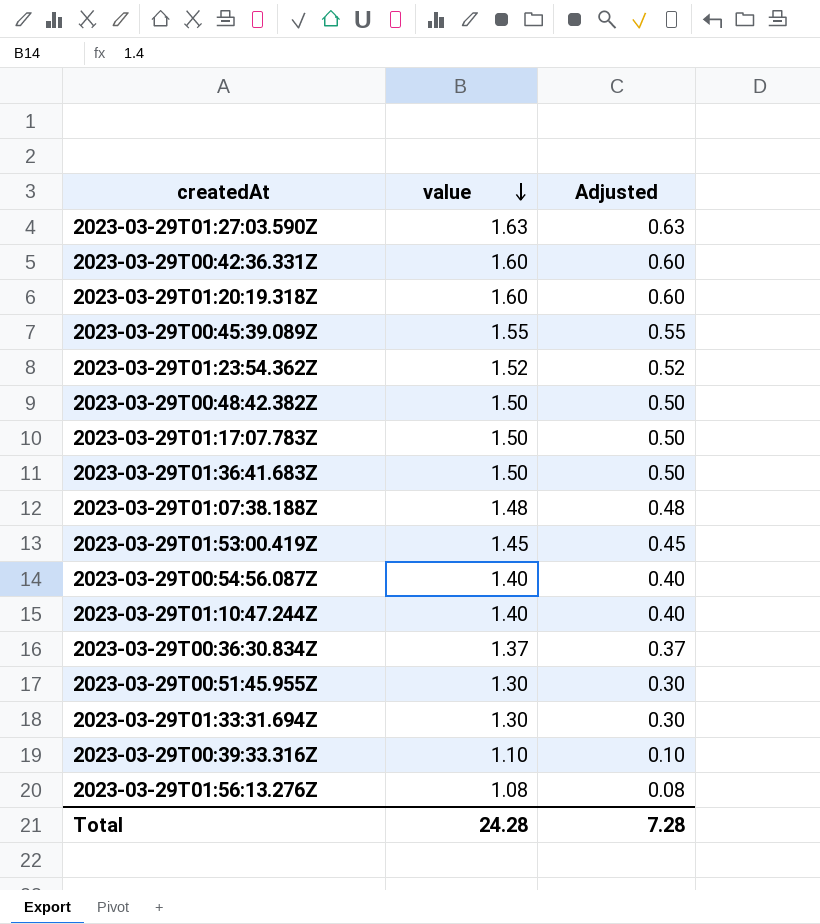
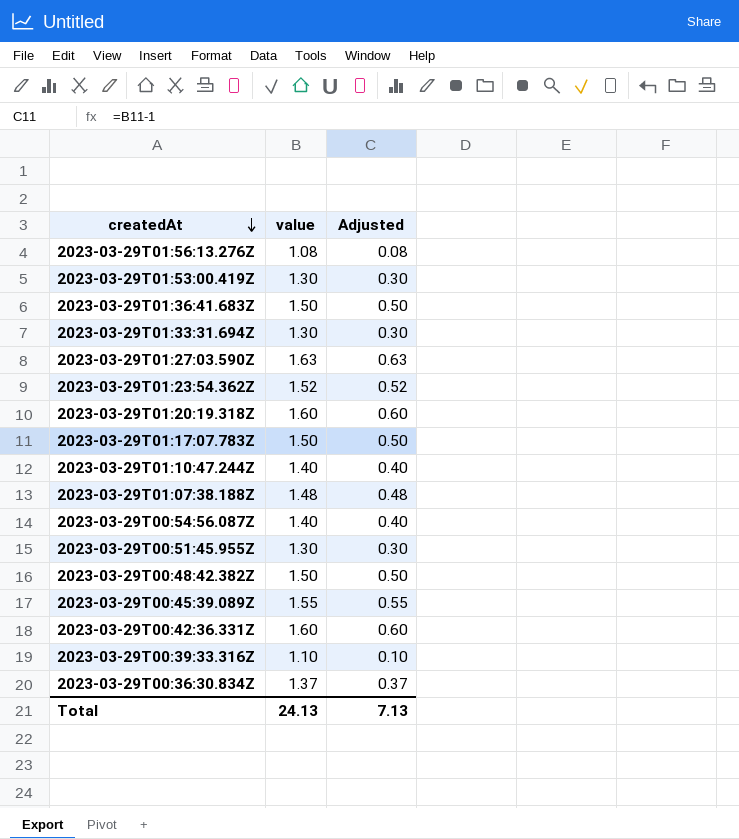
row order: value descending -> createdAt descending
2023-03-29T01:53:00.419Z | value: 1.45 -> 1.30
2023-03-29T01:53:00.419Z | Adjusted: 0.45 -> 0.30
Total | value: 24.28 -> 24.13
Total | Adjusted: 7.28 -> 7.13

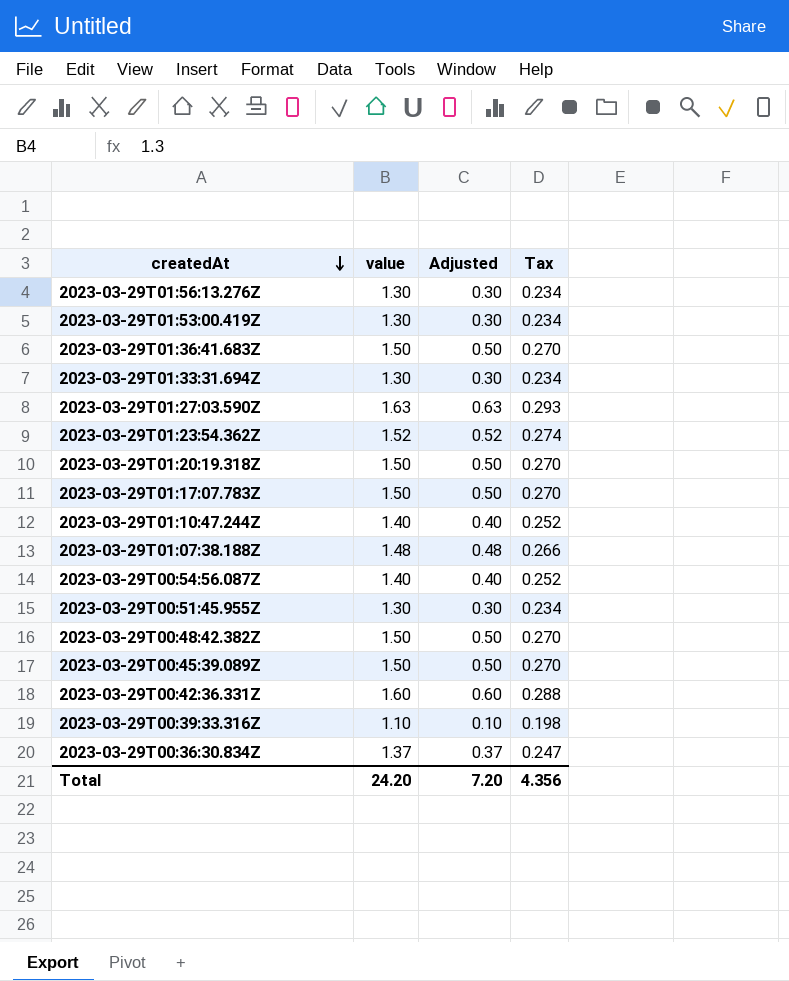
column Tax | formula: none -> [value] * 0.18
2023-03-29T01:56:13.276Z | value: 1.08 -> 1.30
2023-03-29T01:56:13.276Z | Adjusted: 0.08 -> 0.30
2023-03-29T01:20:19.318Z | value: 1.60 -> 1.50
2023-03-29T01:20:19.318Z | Adjusted: 0.60 -> 0.50
2023-03-29T00:45:39.089Z | value: 1.55 -> 1.50
2023-03-29T00:45:39.089Z | Adjusted: 0.55 -> 0.50
Total | value: 24.13 -> 24.20
Total | Adjusted: 7.13 -> 7.20

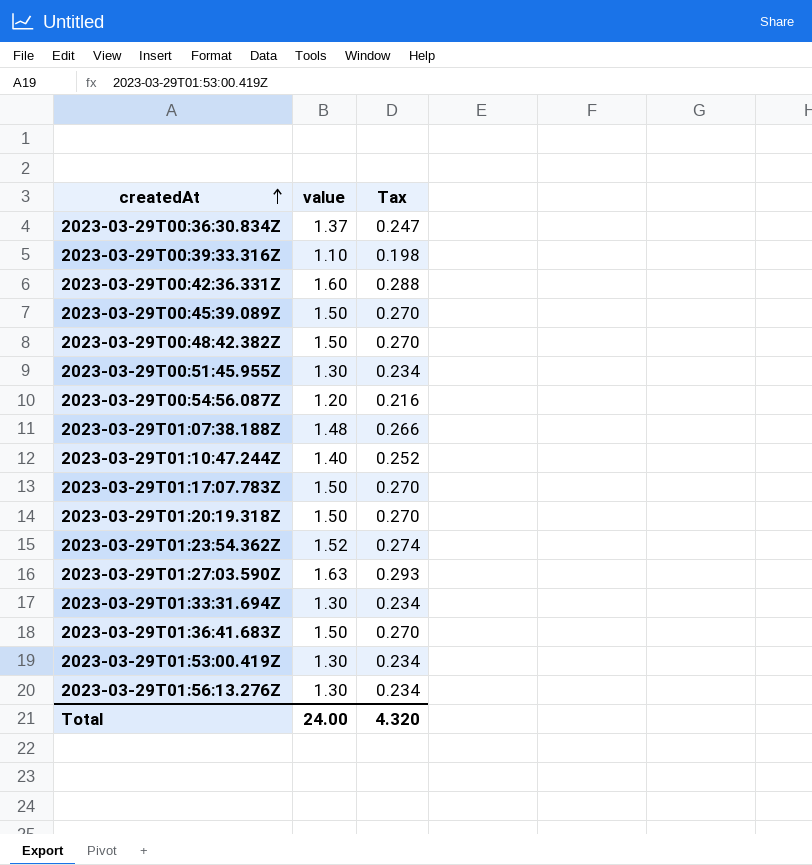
row order: createdAt descending -> createdAt ascending
column Adjusted | formula: [value] - 1 -> none
2023-03-29T00:54:56.087Z | value: 1.40 -> 1.20
2023-03-29T00:54:56.087Z | Tax: 0.252 -> 0.216
Total | value: 24.20 -> 24.00
Total | Tax: 4.356 -> 4.320

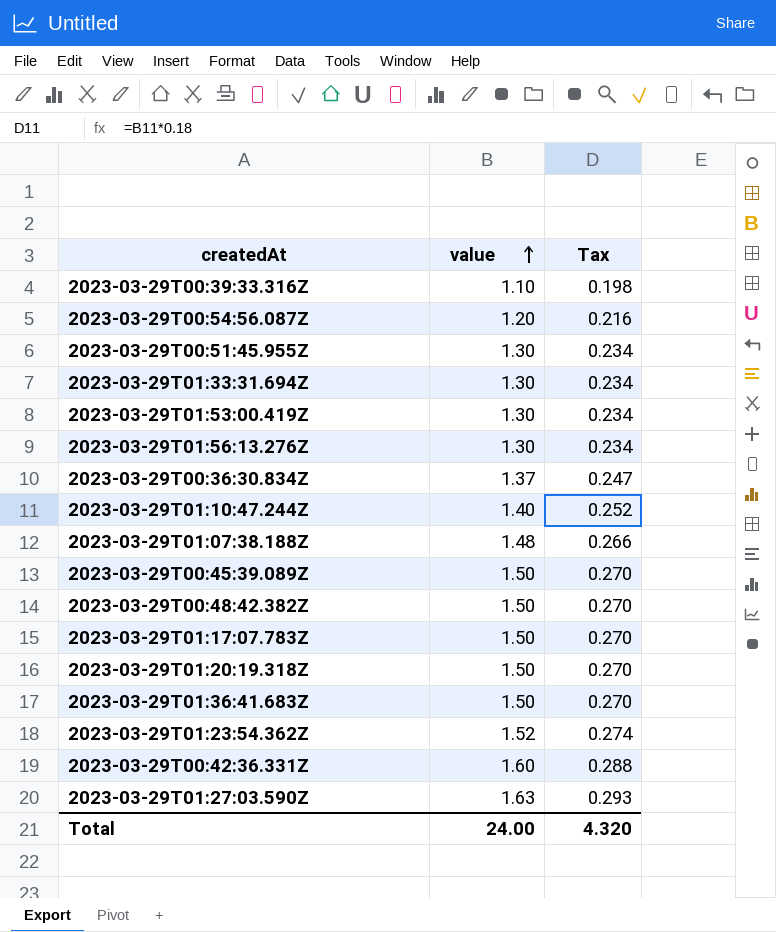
row order: createdAt ascending -> value ascending

